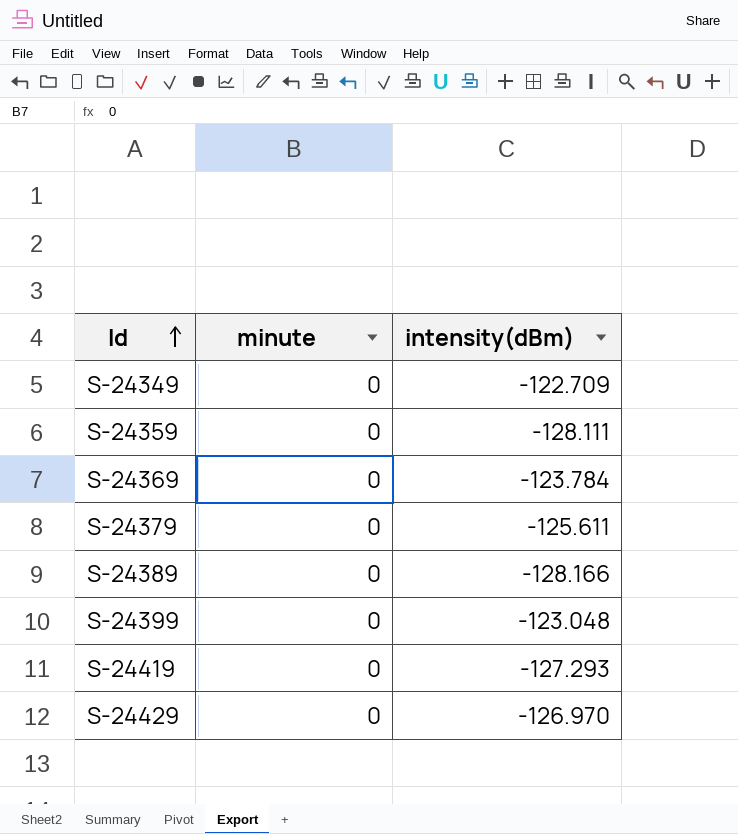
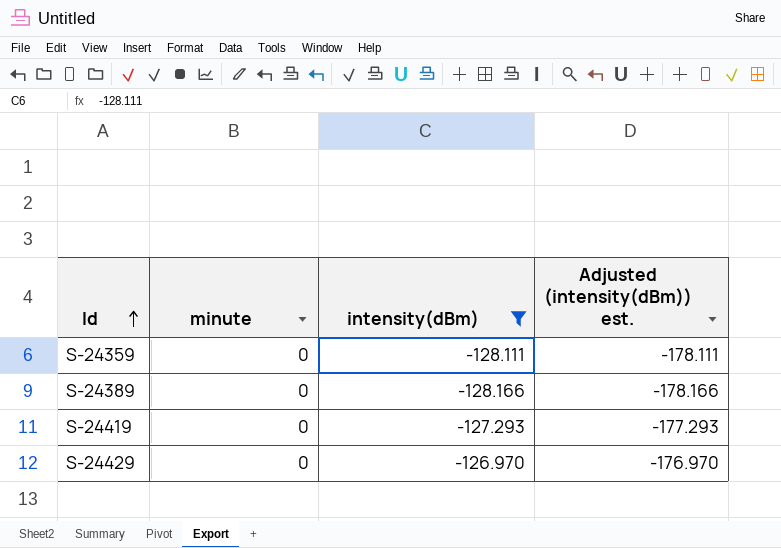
filter: none -> intensity(dBm) <= -126.970
column Adjusted (intensity(dBm)) est. | formula: none -> [intensity(dBm)] - 50

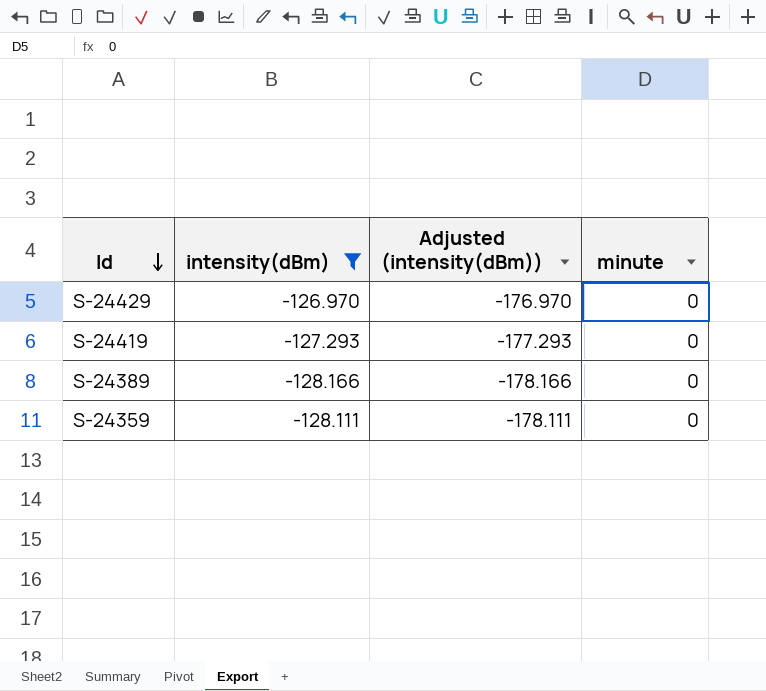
row order: Id ascending -> Id descending
column name: Adjusted (intensity(dBm)) est. -> Adjusted (intensity(dBm))
column minute | position: 2 -> 4

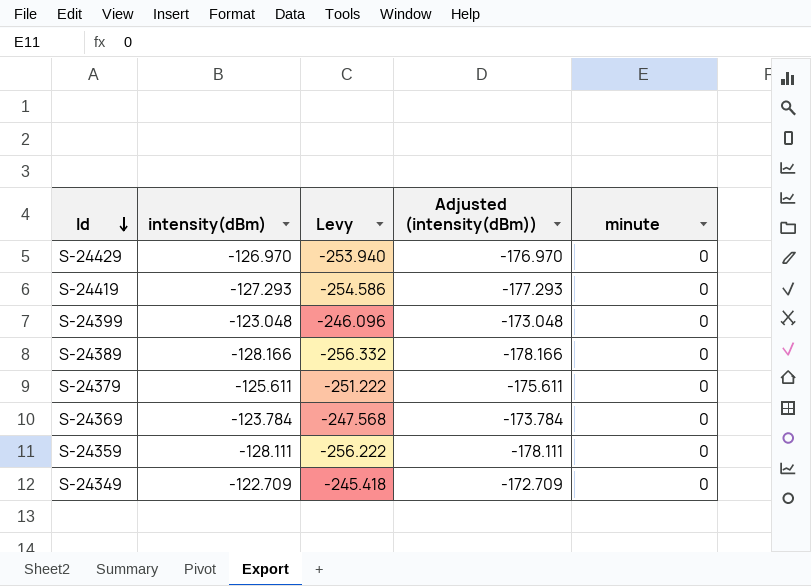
filter: intensity(dBm) <= -126.970 -> none
column Levy | formula: none -> [intensity(dBm)] * 2

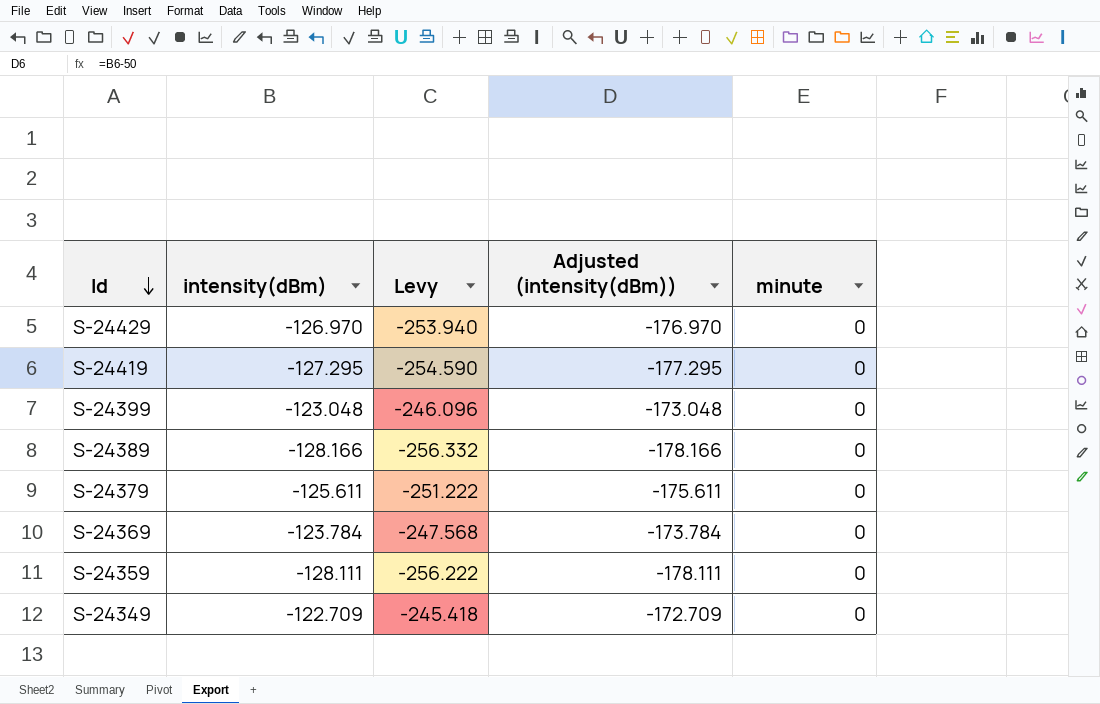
S-24419 | intensity(dBm): -127.293 -> -127.295
S-24419 | Levy: -254.586 -> -254.590
S-24419 | Adjusted (intensity(dBm)): -177.293 -> -177.295

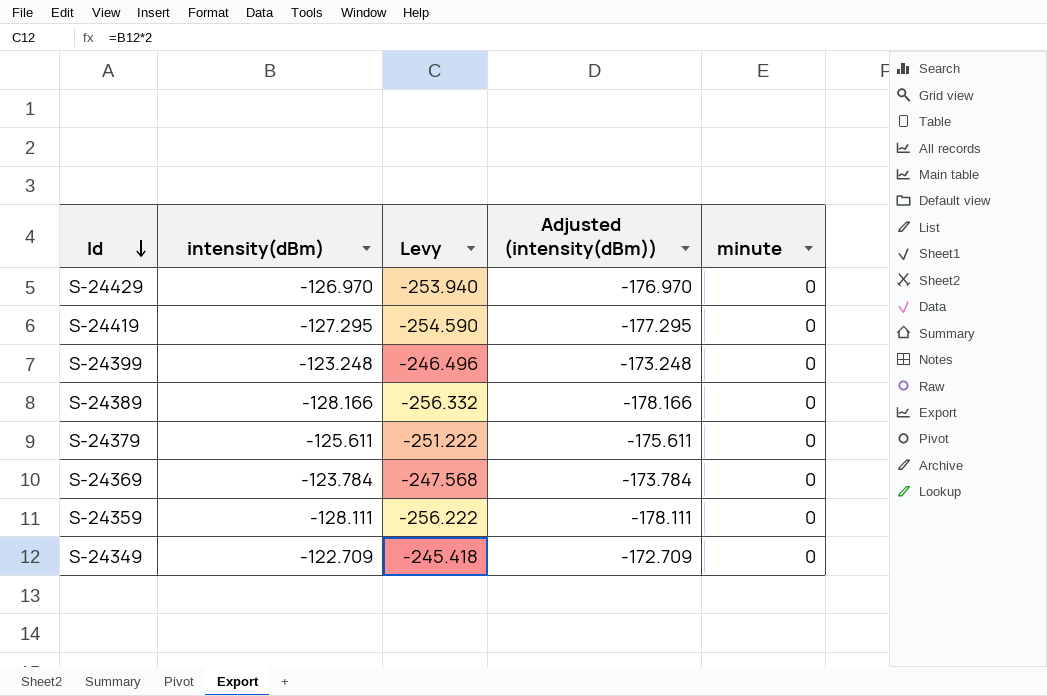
S-24399 | intensity(dBm): -123.048 -> -123.248
S-24399 | Levy: -246.096 -> -246.496
S-24399 | Adjusted (intensity(dBm)): -173.048 -> -173.248

